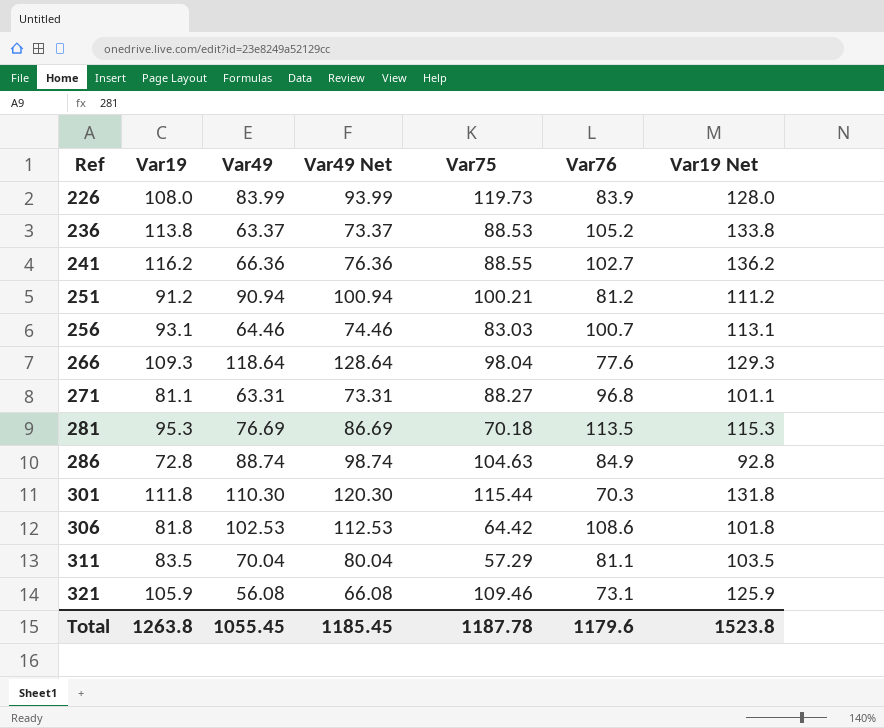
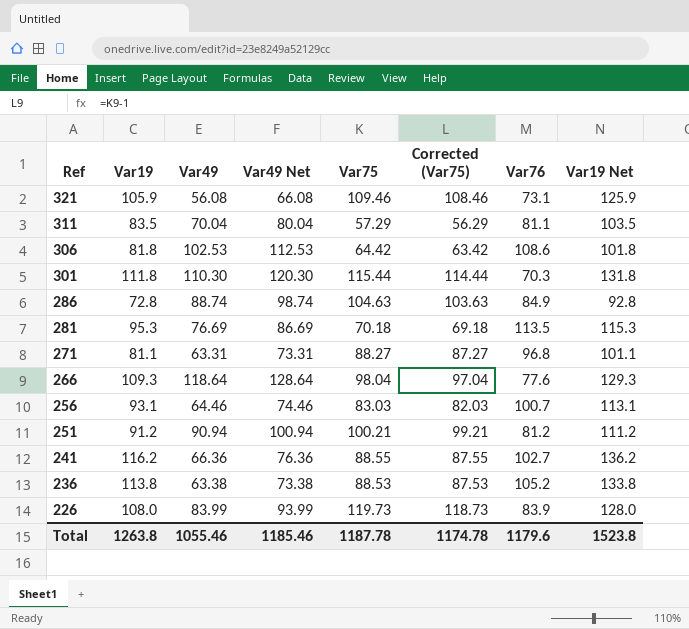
row order: Ref ascending -> Ref descending
column Corrected (Var75) | formula: none -> [Var75] - 1
236 | Var49: 63.37 -> 63.38
236 | Var49 Net: 73.37 -> 73.38
Total | Var49: 1055.45 -> 1055.46
Total | Var49 Net: 1185.45 -> 1185.46

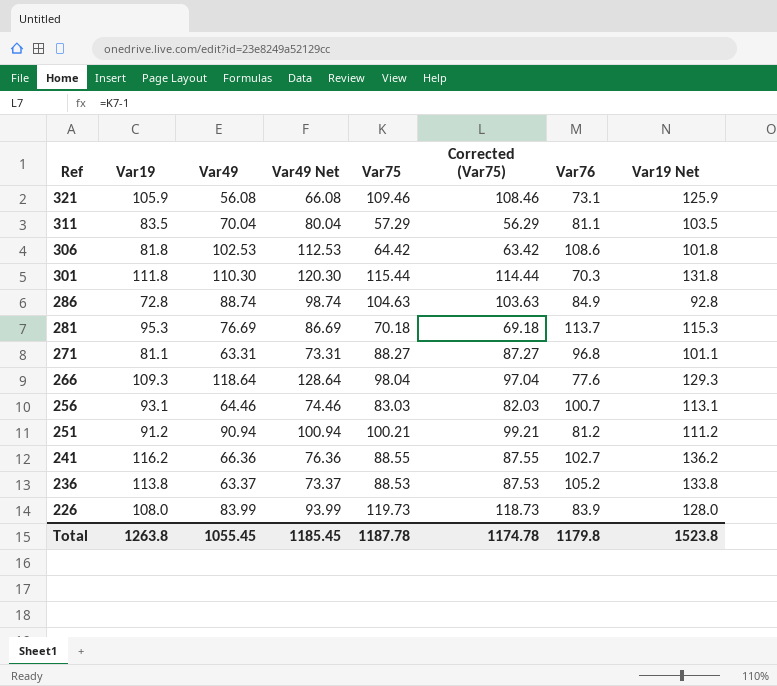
281 | Var76: 113.5 -> 113.7
236 | Var49: 63.38 -> 63.37
236 | Var49 Net: 73.38 -> 73.37
Total | Var49: 1055.46 -> 1055.45
Total | Var49 Net: 1185.46 -> 1185.45
Total | Var76: 1179.6 -> 1179.8

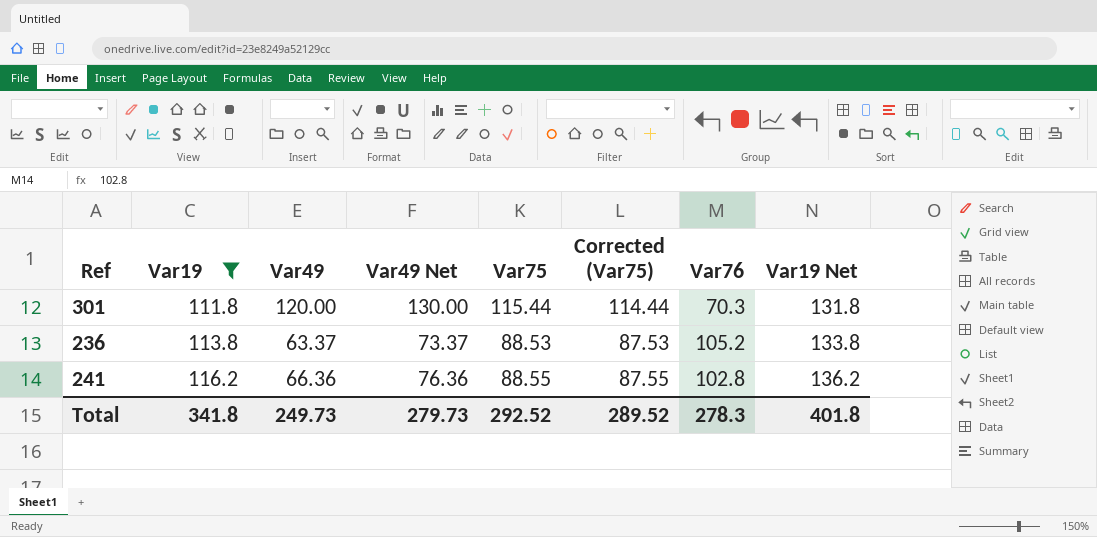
filter: none -> Var19 >= 111.8
row order: Ref descending -> Var19 ascending
301 | Var49: 110.30 -> 120.00
301 | Var49 Net: 120.30 -> 130.00
241 | Var76: 102.7 -> 102.8
Total | Var19: 1263.8 -> 341.8
Total | Var49: 1055.45 -> 249.73
Total | Var49 Net: 1185.45 -> 279.73
Total | Var75: 1187.78 -> 292.52
Total | Corrected (Var75): 1174.78 -> 289.52
Total | Var76: 1179.8 -> 278.3
Total | Var19 Net: 1523.8 -> 401.8

